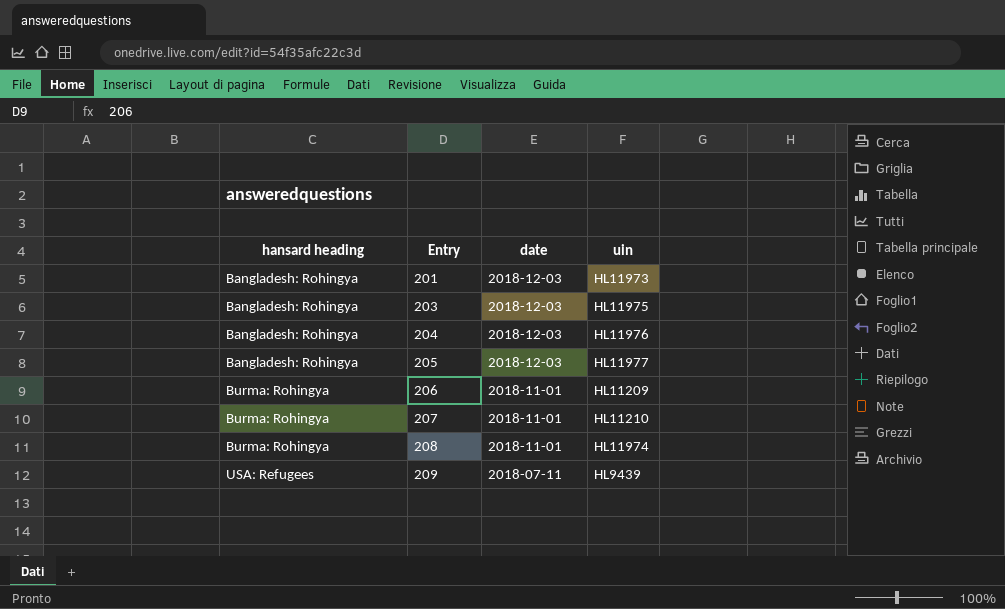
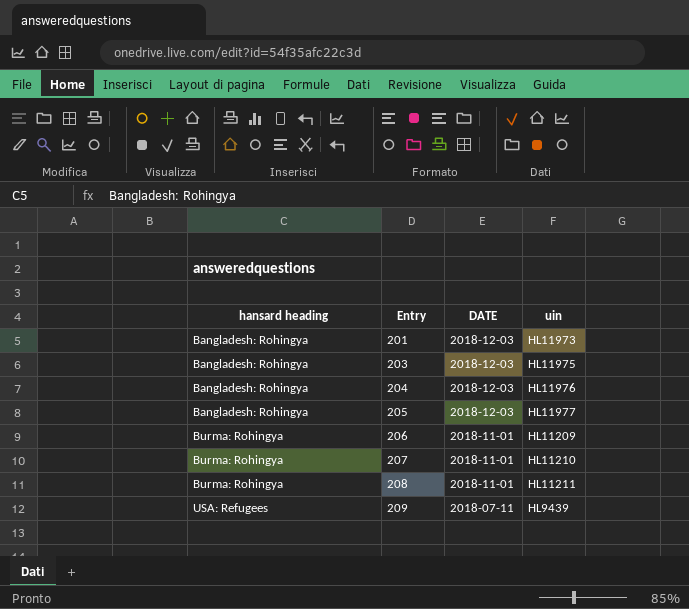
column name: date -> DATE
208 | uin: HL11974 -> HL11211

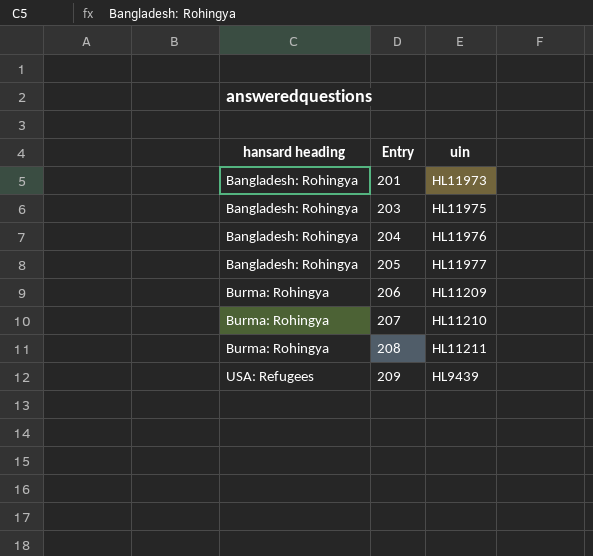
column DATE | position: 3 -> none

